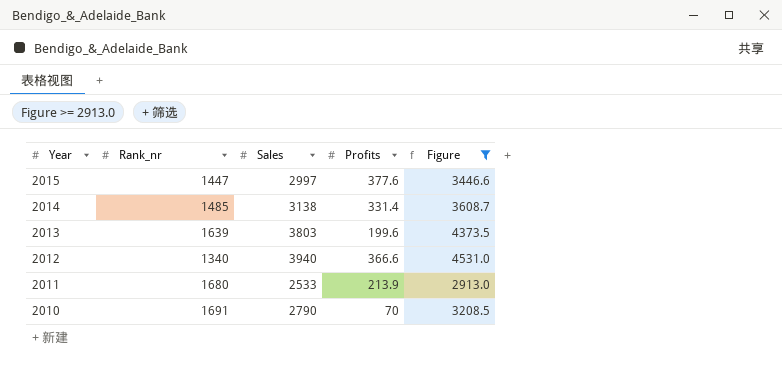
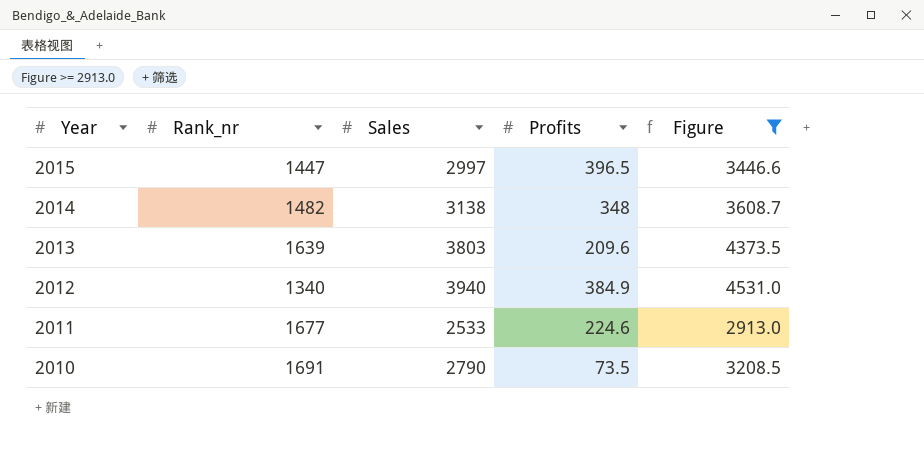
2015 | Profits: 377.6 -> 396.5
2014 | Rank_nr: 1485 -> 1482
2014 | Profits: 331.4 -> 348
2013 | Profits: 199.6 -> 209.6
2012 | Profits: 366.6 -> 384.9
2011 | Rank_nr: 1680 -> 1677
2011 | Profits: 213.9 -> 224.6
2010 | Profits: 70 -> 73.5

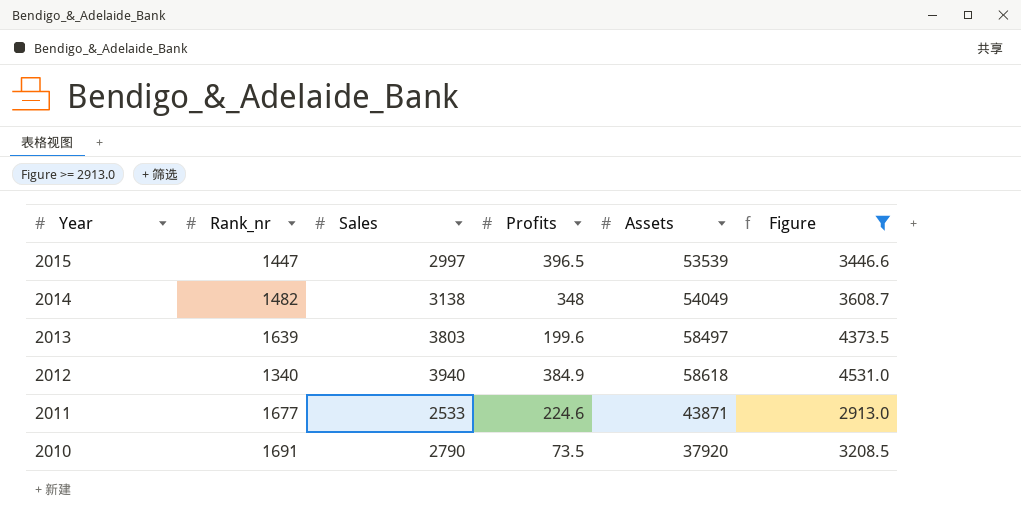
column Assets | position: none -> 5
2013 | Profits: 209.6 -> 199.6

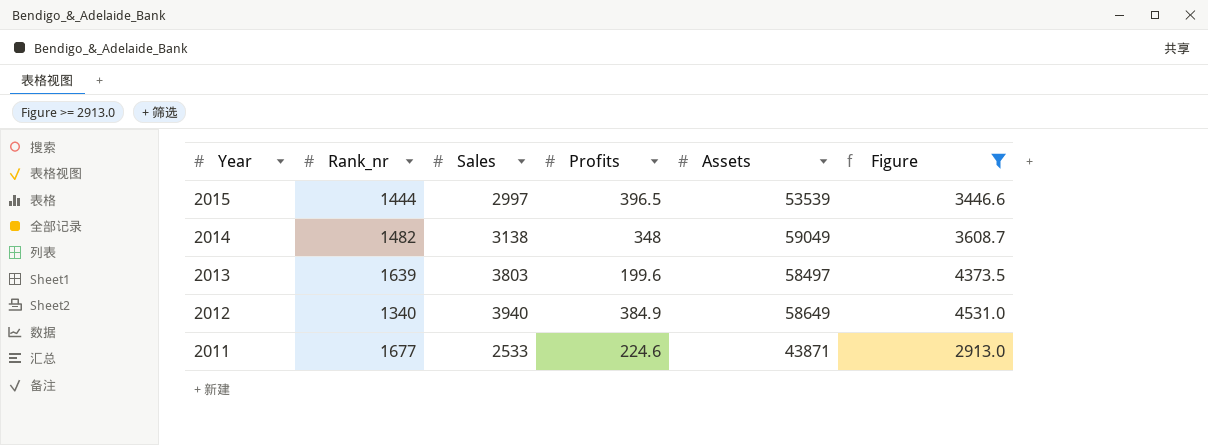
row 2010: 1691 | 2790 | 73.5 | 37920 | 3208.5 -> none
2015 | Rank_nr: 1447 -> 1444
2014 | Assets: 54049 -> 59049
2012 | Assets: 58618 -> 58649

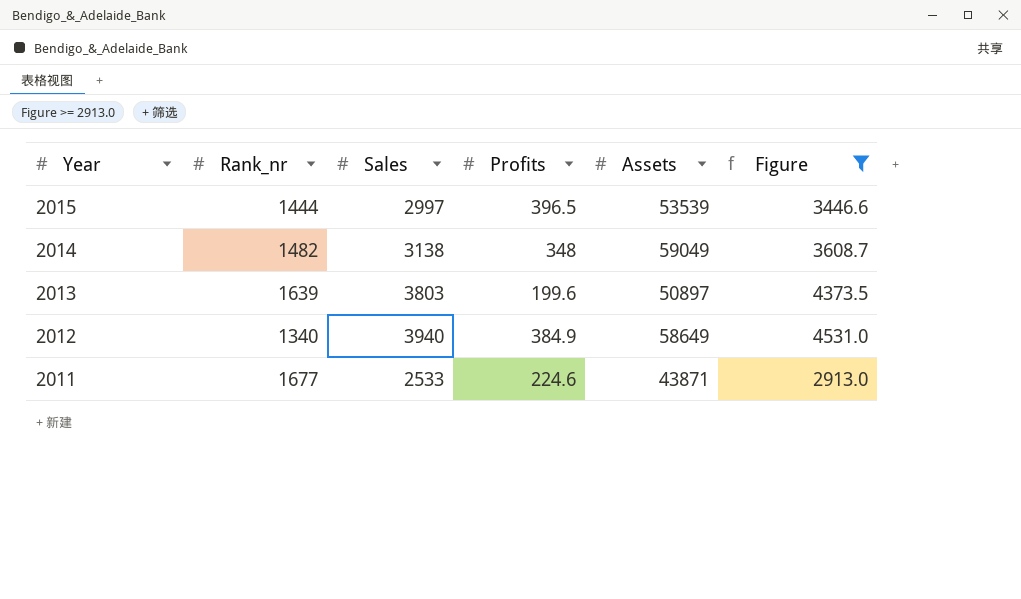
2013 | Assets: 58497 -> 50897

